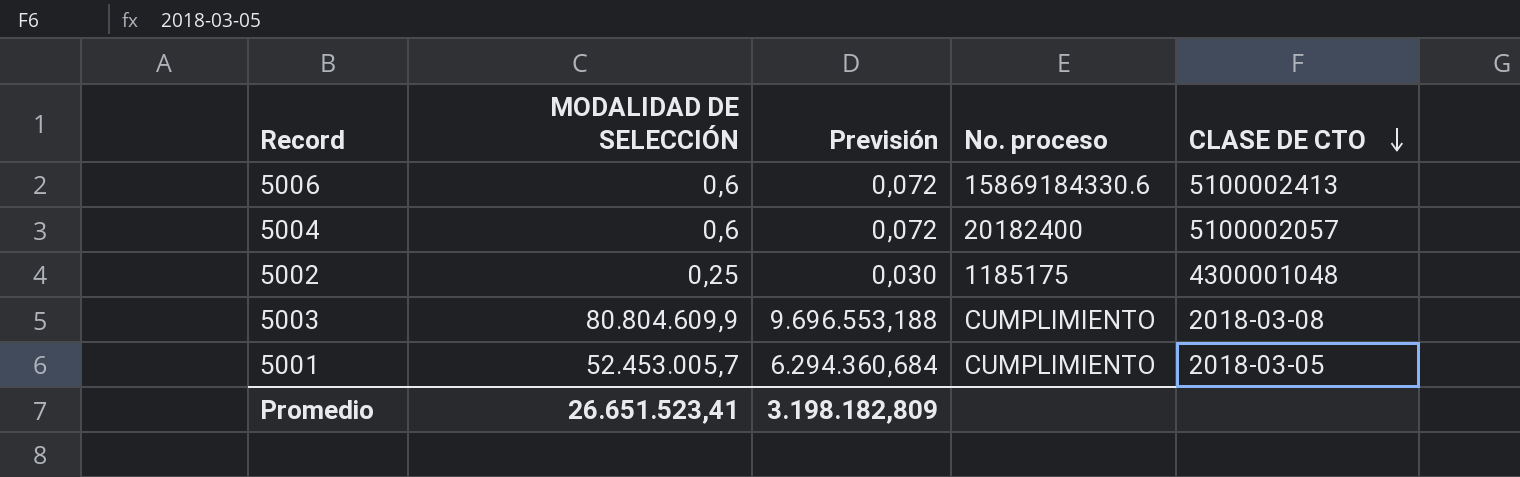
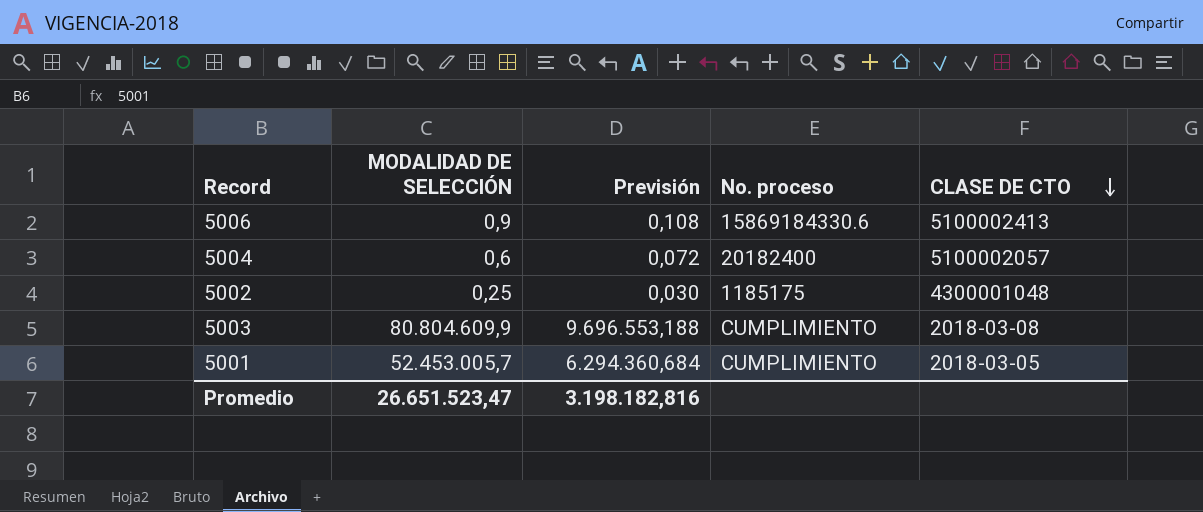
5006 | MODALIDAD DE SELECCIÓN: 0,6 -> 0,9
5006 | Previsión: 0,072 -> 0,108
Promedio | MODALIDAD DE SELECCIÓN: 26.651.523,41 -> 26.651.523,47
Promedio | Previsión: 3.198.182,809 -> 3.198.182,816

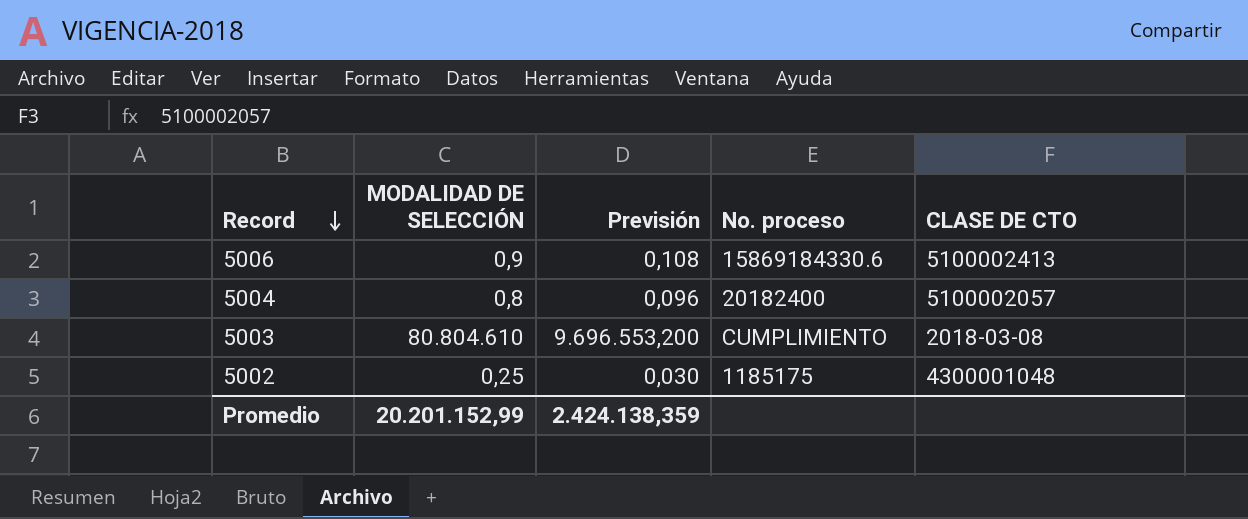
row order: CLASE DE CTO descending -> Record descending
row 5001: 52.453.005,7 | 6.294.360,684 | CUMPLIMIENTO | 2018-03-05 -> none
5004 | MODALIDAD DE SELECCIÓN: 0,6 -> 0,8
5004 | Previsión: 0,072 -> 0,096
5003 | MODALIDAD DE SELECCIÓN: 80.804.609,9 -> 80.804.610
5003 | Previsión: 9.696.553,188 -> 9.696.553,200
Promedio | MODALIDAD DE SELECCIÓN: 26.651.523,47 -> 20.201.152,99
Promedio | Previsión: 3.198.182,816 -> 2.424.138,359

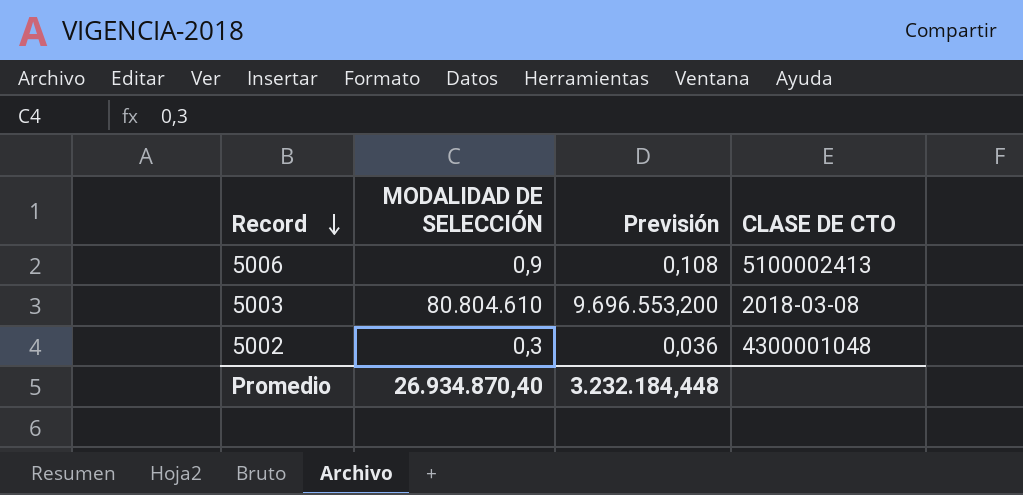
column No. proceso | position: 4 -> none
row 5004: 0,8 | 0,096 | 20182400 | 5100002057 -> none
5002 | MODALIDAD DE SELECCIÓN: 0,25 -> 0,3
5002 | Previsión: 0,030 -> 0,036
Promedio | MODALIDAD DE SELECCIÓN: 20.201.152,99 -> 26.934.870,40
Promedio | Previsión: 2.424.138,359 -> 3.232.184,448

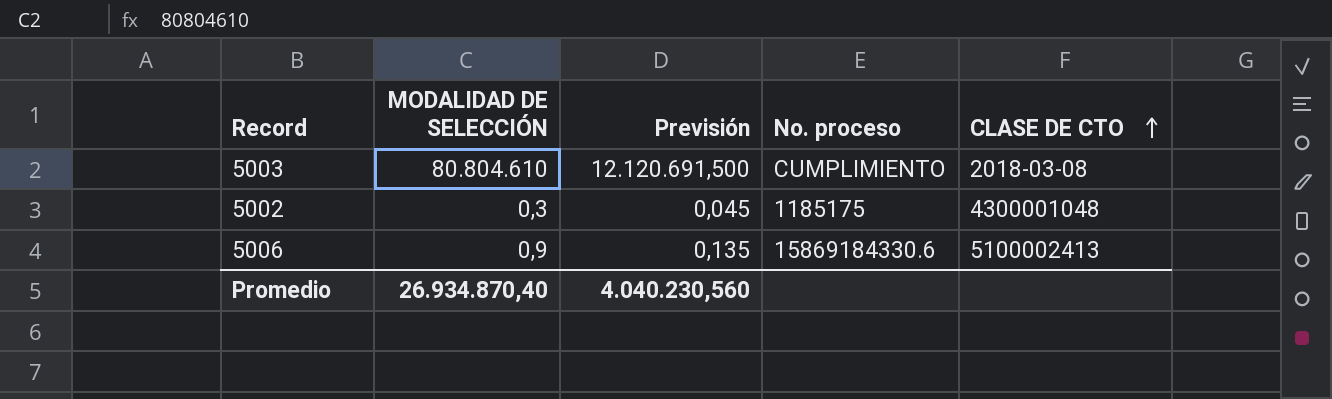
row order: Record descending -> CLASE DE CTO ascending
column Previsión | formula: [MODALIDAD DE SELECCIÓN] * 0,12 -> [MODALIDAD DE SELECCIÓN] * 0,15
column No. proceso | position: none -> 4
Promedio | Previsión: 3.232.184,448 -> 4.040.230,560

